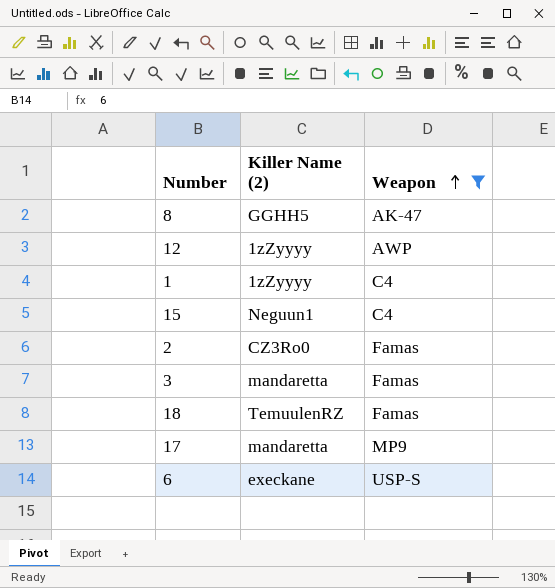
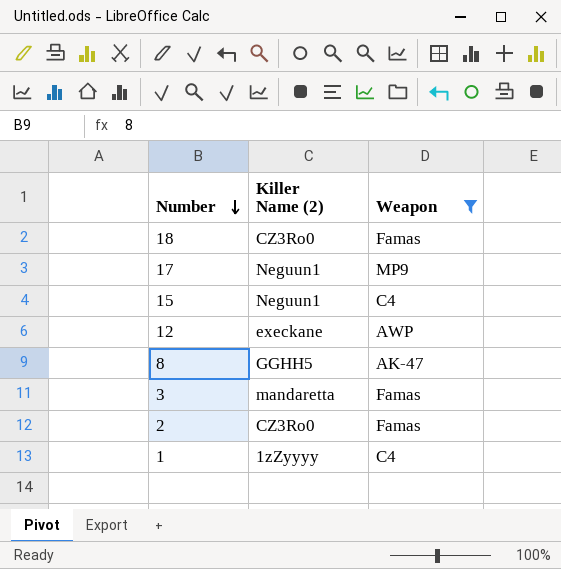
row order: Weapon ascending -> Number descending
row 6: execkane | USP-S -> none
18 | Killer Name (2): TemuulenRZ -> CZ3Ro0
17 | Killer Name (2): mandaretta -> Neguun1
12 | Killer Name (2): 1zZyyyy -> execkane

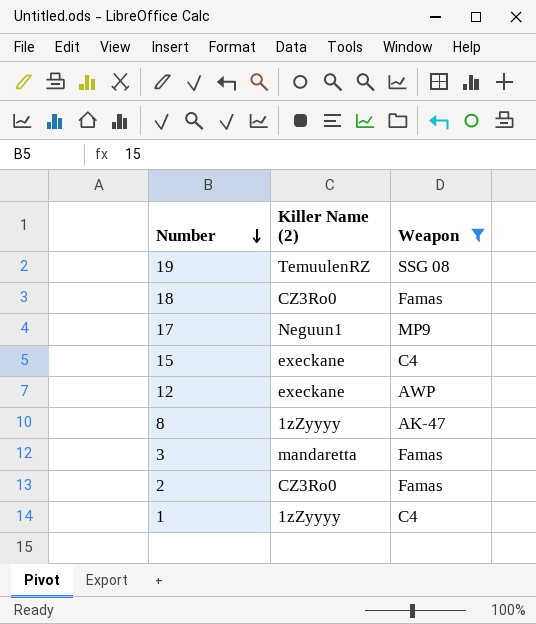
row 19: none -> TemuulenRZ | SSG 08
15 | Killer Name (2): Neguun1 -> execkane
8 | Killer Name (2): GGHH5 -> 1zZyyyy

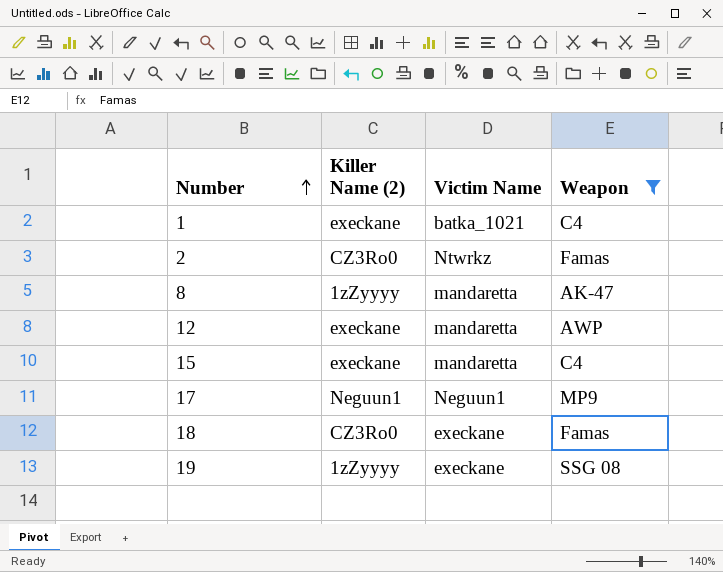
row order: Number descending -> Number ascending
column Victim Name | position: none -> 3
row 3: mandaretta | Famas -> none
1 | Killer Name (2): 1zZyyyy -> execkane
19 | Killer Name (2): TemuulenRZ -> 1zZyyyy

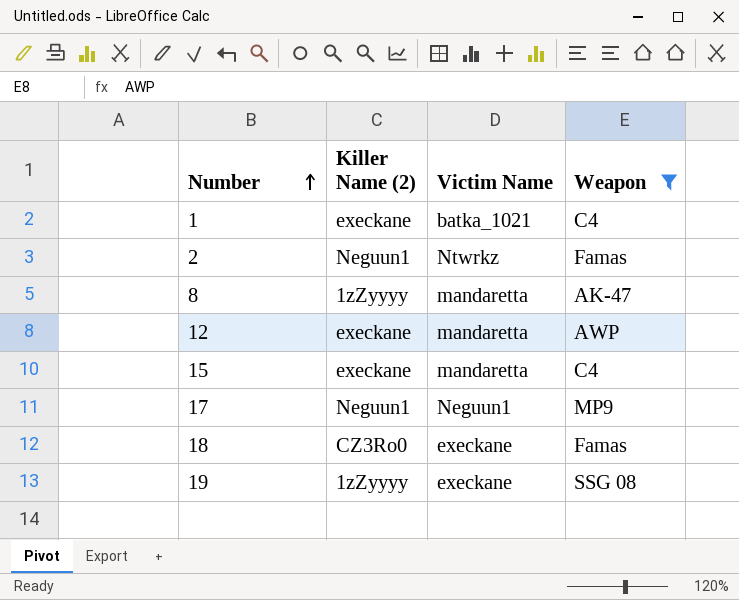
2 | Killer Name (2): CZ3Ro0 -> Neguun1

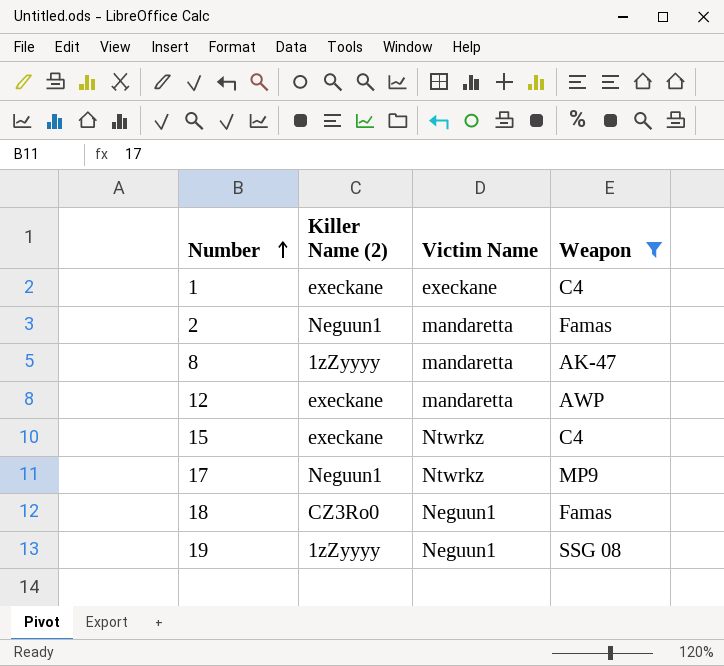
1 | Victim Name: batka_1021 -> execkane
2 | Victim Name: Ntwrkz -> mandaretta
15 | Victim Name: mandaretta -> Ntwrkz
17 | Victim Name: Neguun1 -> Ntwrkz
18 | Victim Name: execkane -> Neguun1
19 | Victim Name: execkane -> Neguun1

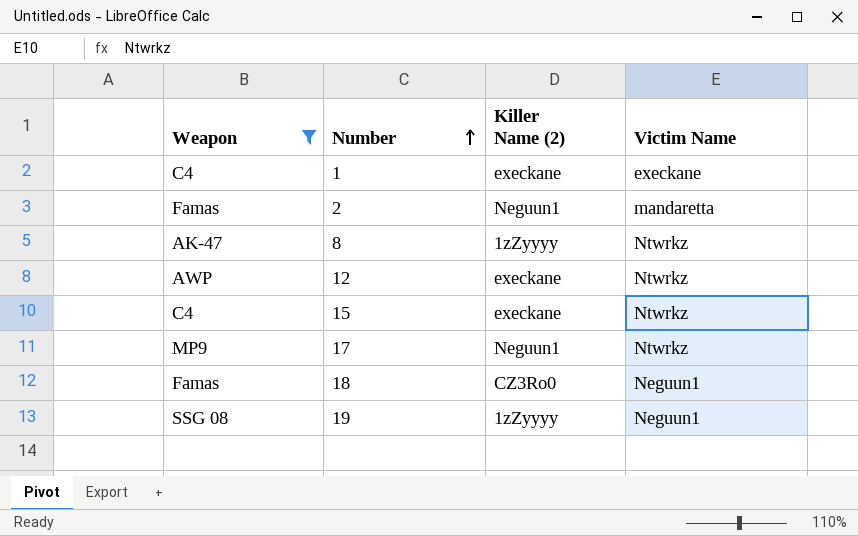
column Weapon | position: 4 -> 1
8 | Victim Name: mandaretta -> Ntwrkz
12 | Victim Name: mandaretta -> Ntwrkz

